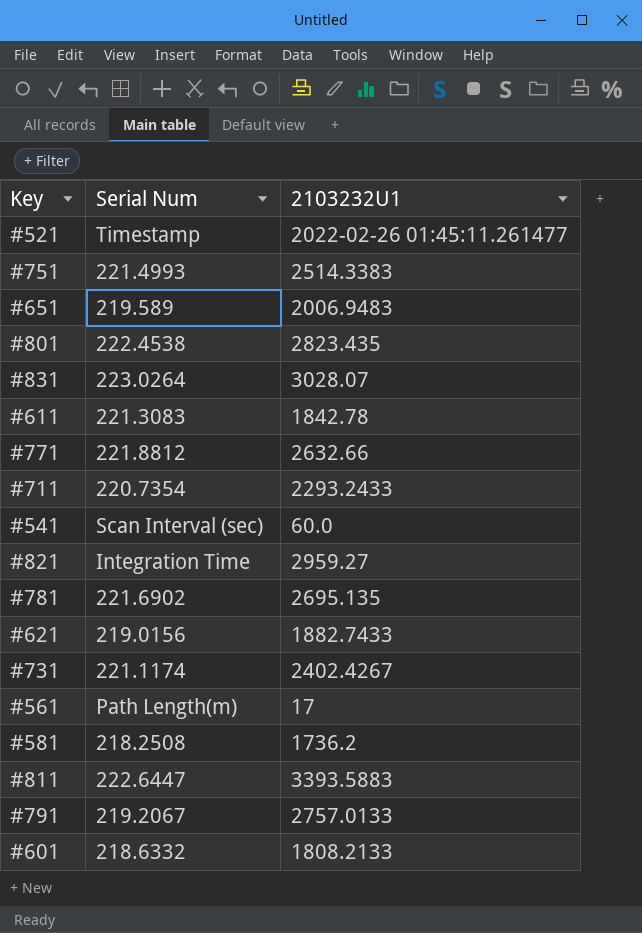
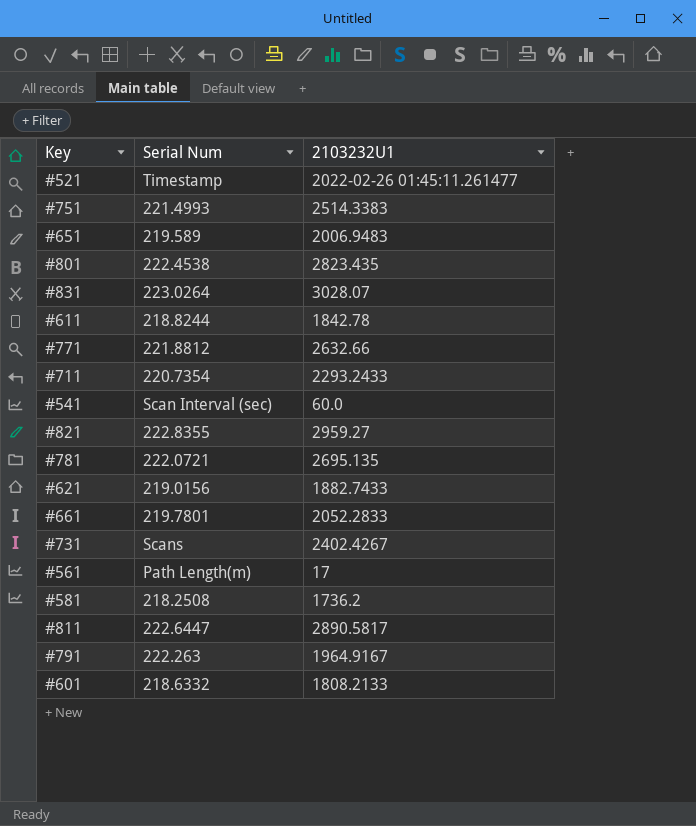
#611 | Serial Num: 221.3083 -> 218.8244
#821 | Serial Num: Integration Time -> 222.8355
#781 | Serial Num: 221.6902 -> 222.0721
row #661: none -> 219.7801 | 2052.2833
#731 | Serial Num: 221.1174 -> Scans
#811 | 2103232U1: 3393.5883 -> 2890.5817
#791 | Serial Num: 219.2067 -> 222.263
#791 | 2103232U1: 2757.0133 -> 1964.9167

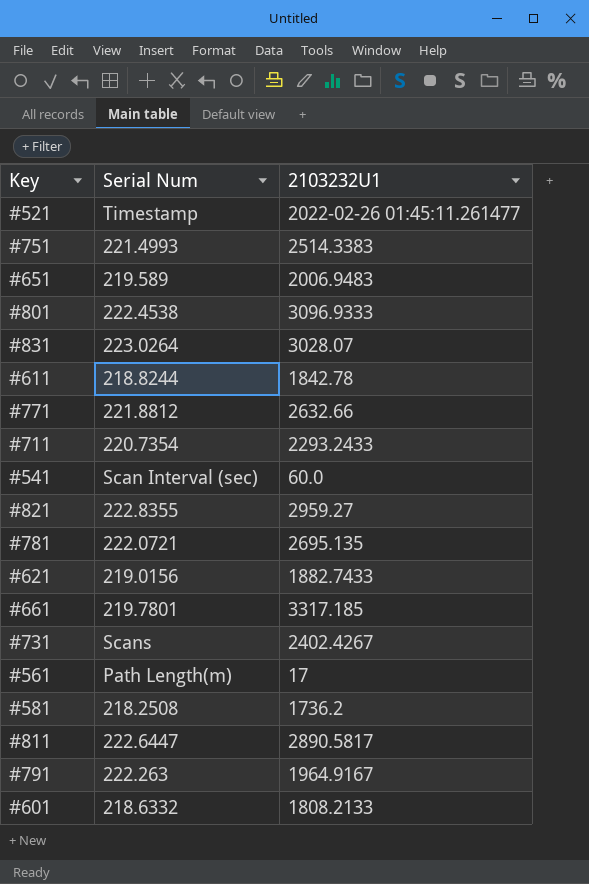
#801 | 2103232U1: 2823.435 -> 3096.9333
#661 | 2103232U1: 2052.2833 -> 3317.185

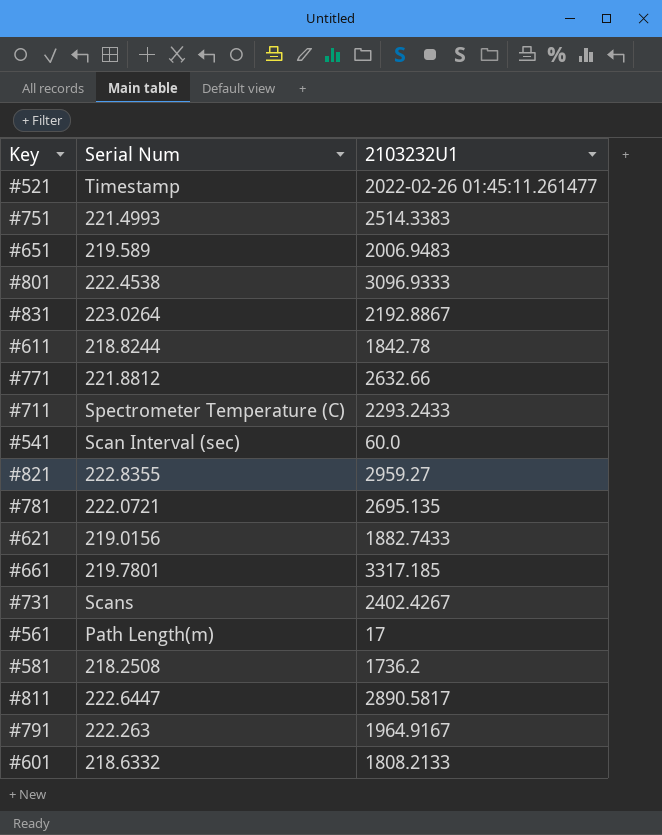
#831 | 2103232U1: 3028.07 -> 2192.8867
#711 | Serial Num: 220.7354 -> Spectrometer Temperature (C)

